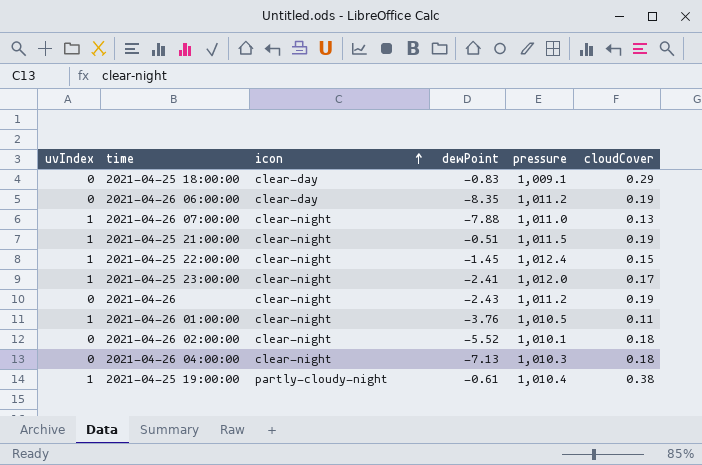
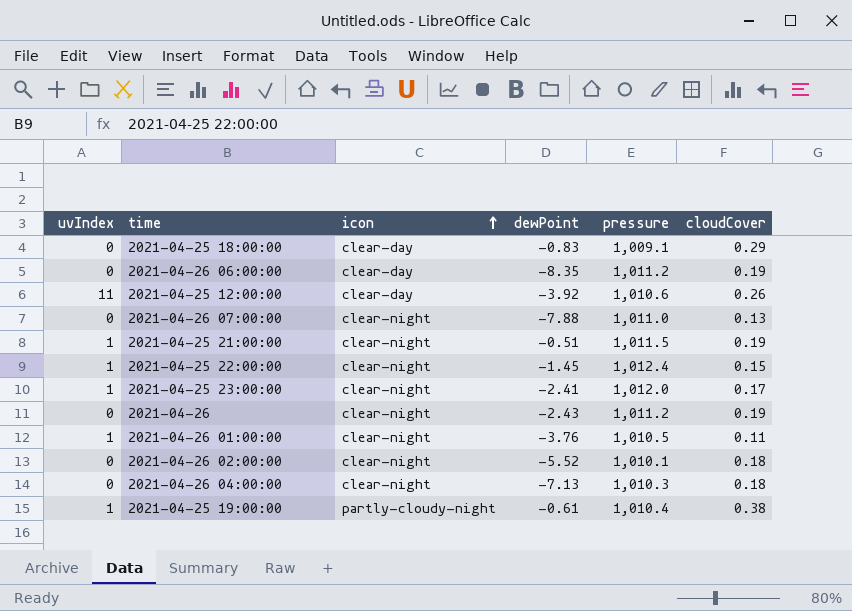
row 2021-04-25 12:00:00: none -> 11 | clear-day | -3.92 | 1,010.6 | 0.26
2021-04-26 07:00:00 | uvIndex: 1 -> 0

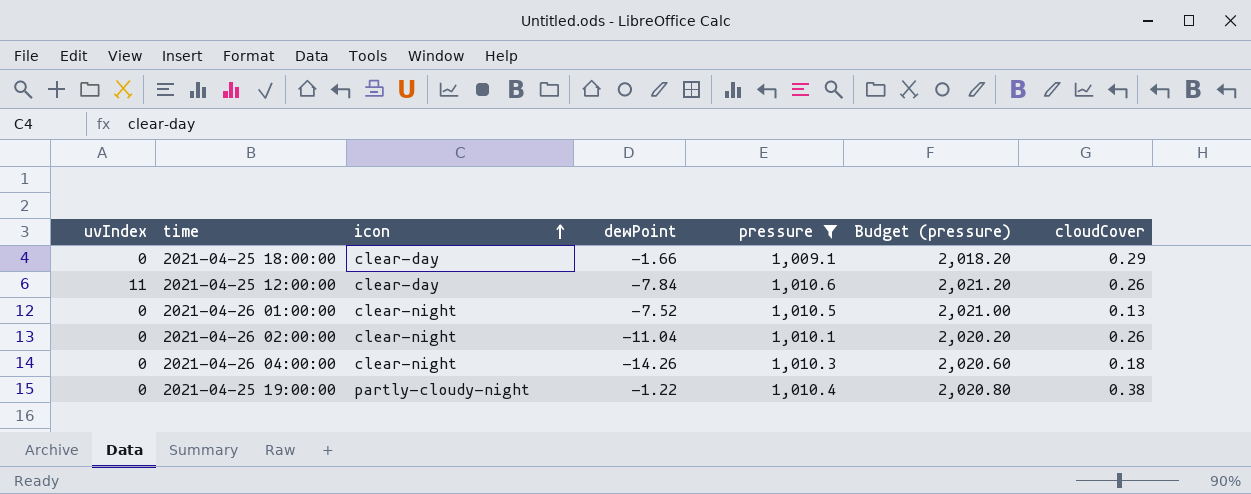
filter: none -> pressure <= 1,010.6
column Budget (pressure) | formula: none -> [pressure] * 2
2021-04-25 18:00:00 | dewPoint: -0.83 -> -1.66
2021-04-25 12:00:00 | dewPoint: -3.92 -> -7.84
2021-04-26 01:00:00 | uvIndex: 1 -> 0
2021-04-26 01:00:00 | dewPoint: -3.76 -> -7.52
2021-04-26 01:00:00 | cloudCover: 0.11 -> 0.13
2021-04-26 02:00:00 | dewPoint: -5.52 -> -11.04
2021-04-26 02:00:00 | cloudCover: 0.18 -> 0.26
2021-04-26 04:00:00 | dewPoint: -7.13 -> -14.26
2021-04-25 19:00:00 | uvIndex: 1 -> 0
2021-04-25 19:00:00 | dewPoint: -0.61 -> -1.22

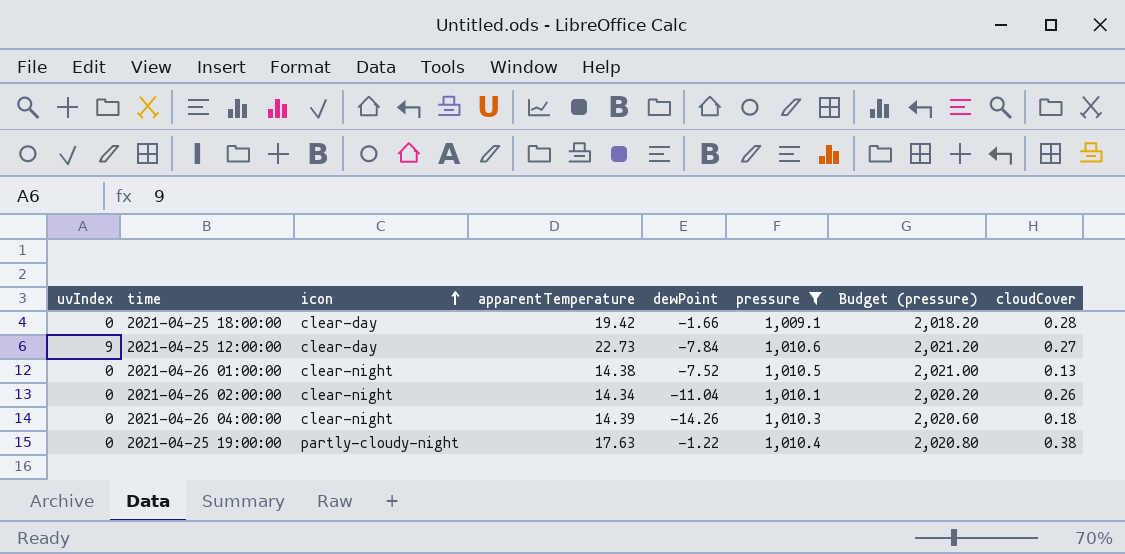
column apparentTemperature | position: none -> 4
2021-04-25 18:00:00 | cloudCover: 0.29 -> 0.28
2021-04-25 12:00:00 | uvIndex: 11 -> 9
2021-04-25 12:00:00 | cloudCover: 0.26 -> 0.27

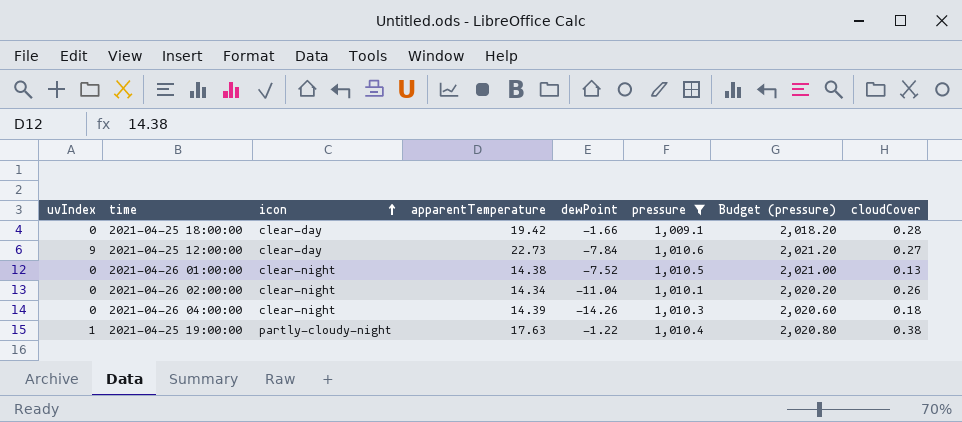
2021-04-25 19:00:00 | uvIndex: 0 -> 1

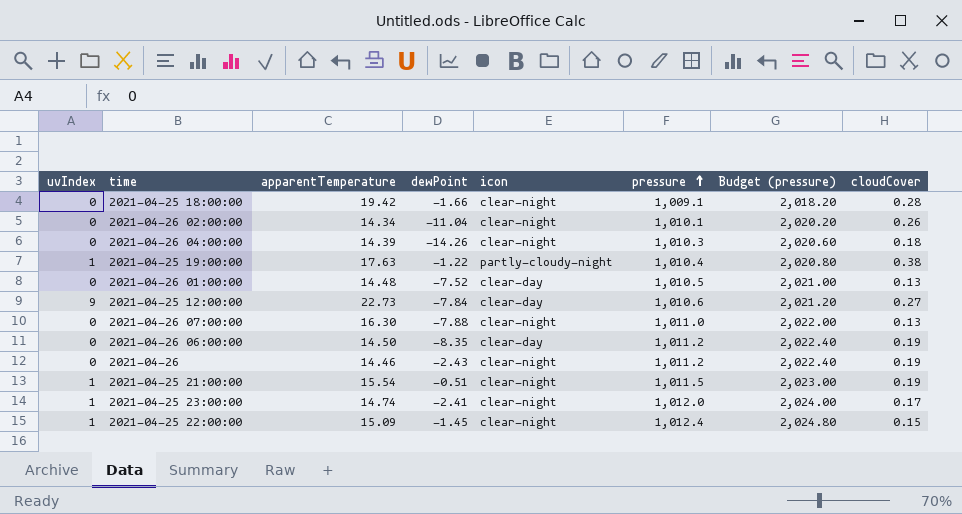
filter: pressure <= 1,010.6 -> none
row order: icon ascending -> pressure ascending
column icon | position: 3 -> 5
2021-04-25 18:00:00 | icon: clear-day -> clear-night
2021-04-26 01:00:00 | apparentTemperature: 14.38 -> 14.48
2021-04-26 01:00:00 | icon: clear-night -> clear-day

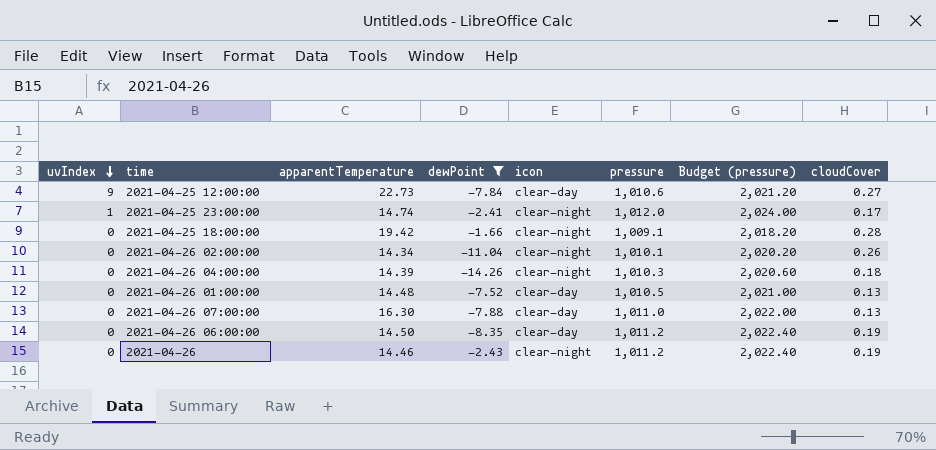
filter: none -> dewPoint <= -1.66
row order: pressure ascending -> uvIndex descending
2021-04-26 07:00:00 | icon: clear-night -> clear-day

